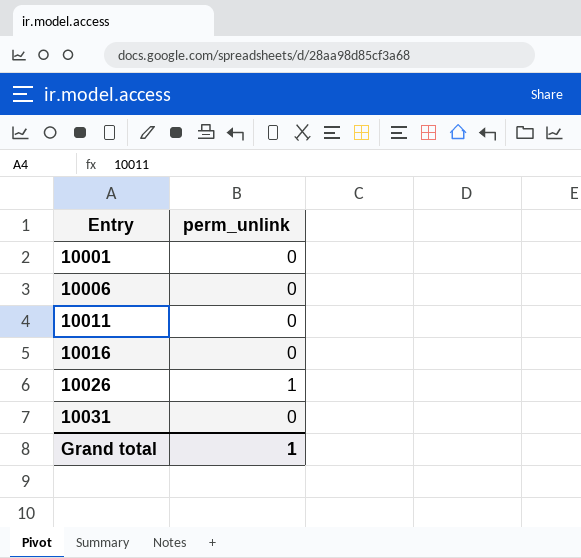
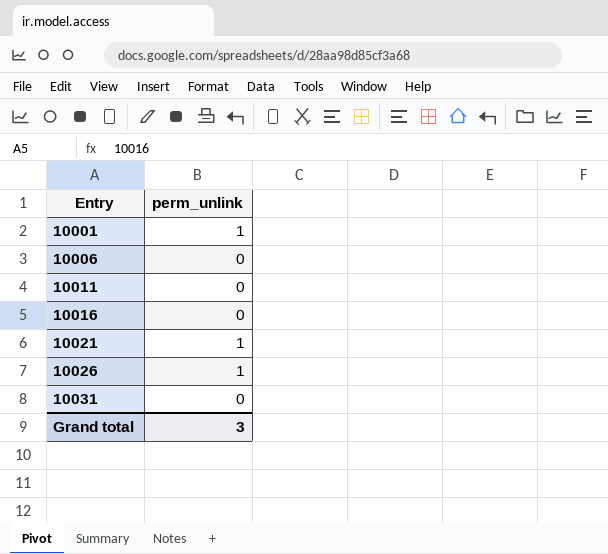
10001 | perm_unlink: 0 -> 1
row 10021: none -> 1
Grand total | perm_unlink: 1 -> 3

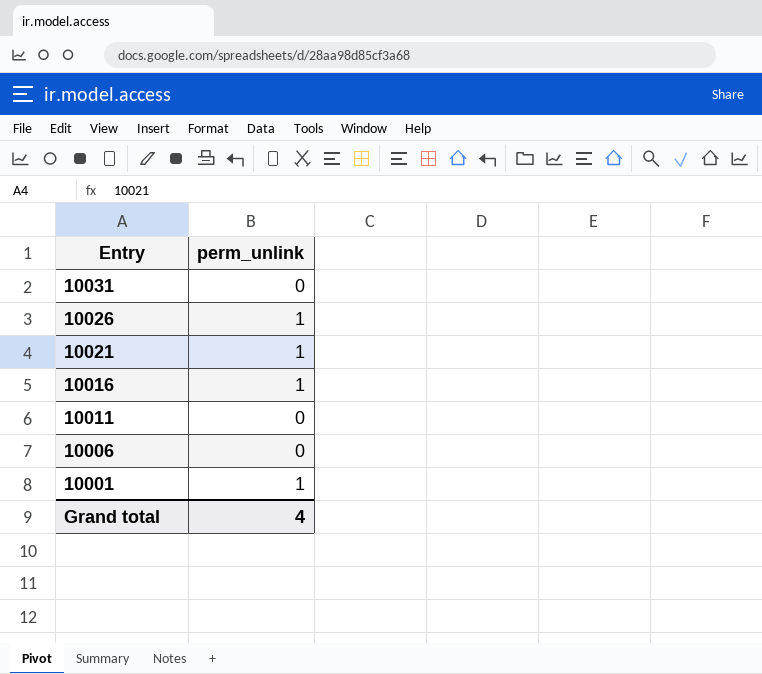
row order: Entry ascending -> Entry descending
10016 | perm_unlink: 0 -> 1
Grand total | perm_unlink: 3 -> 4

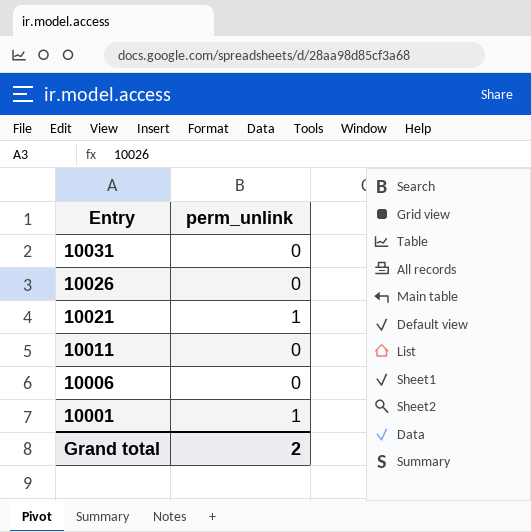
row 10016: 1 -> none
10026 | perm_unlink: 1 -> 0
Grand total | perm_unlink: 4 -> 2

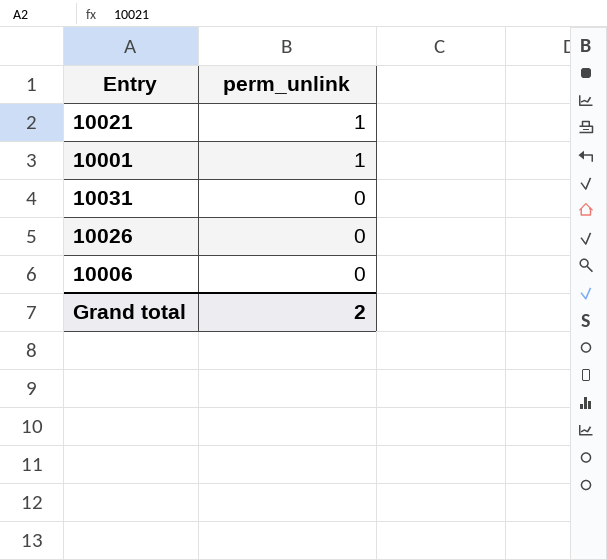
row order: Entry descending -> perm_unlink descending
row 10011: 0 -> none

